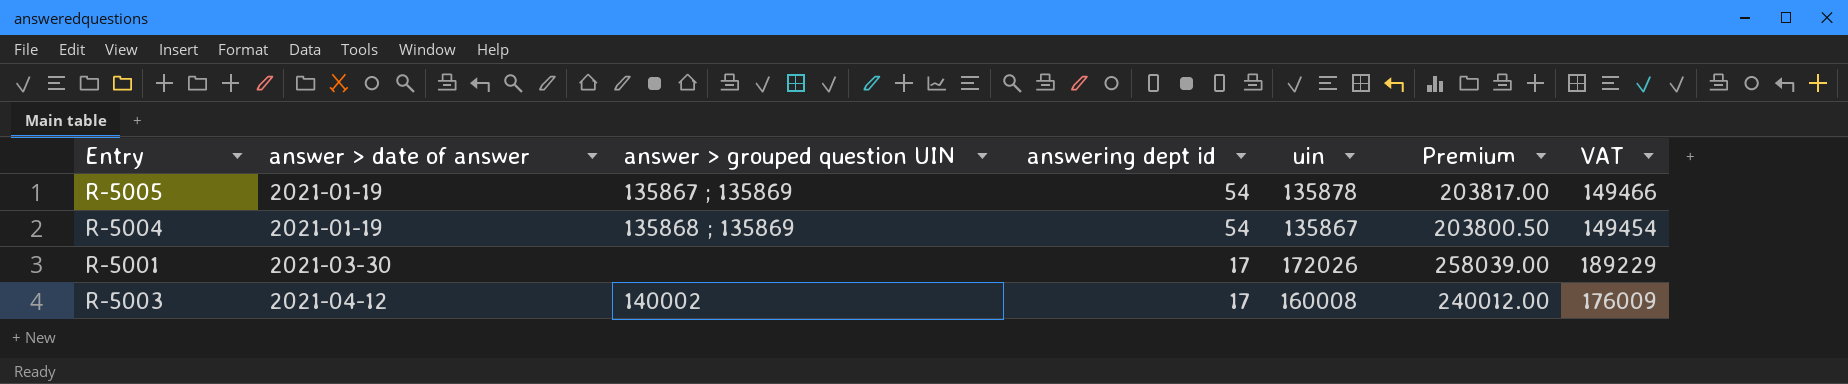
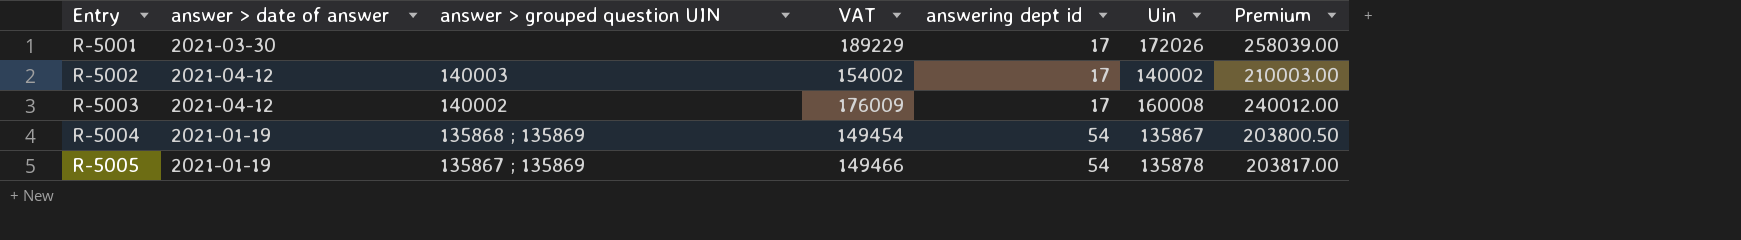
row order: answer > date of answer ascending -> Entry ascending
column VAT | position: 7 -> 4
column name: uin -> Uin
row R-5002: none -> 2021-04-12 | 140003 | 154002 | 17 | 140002 | 210003.00

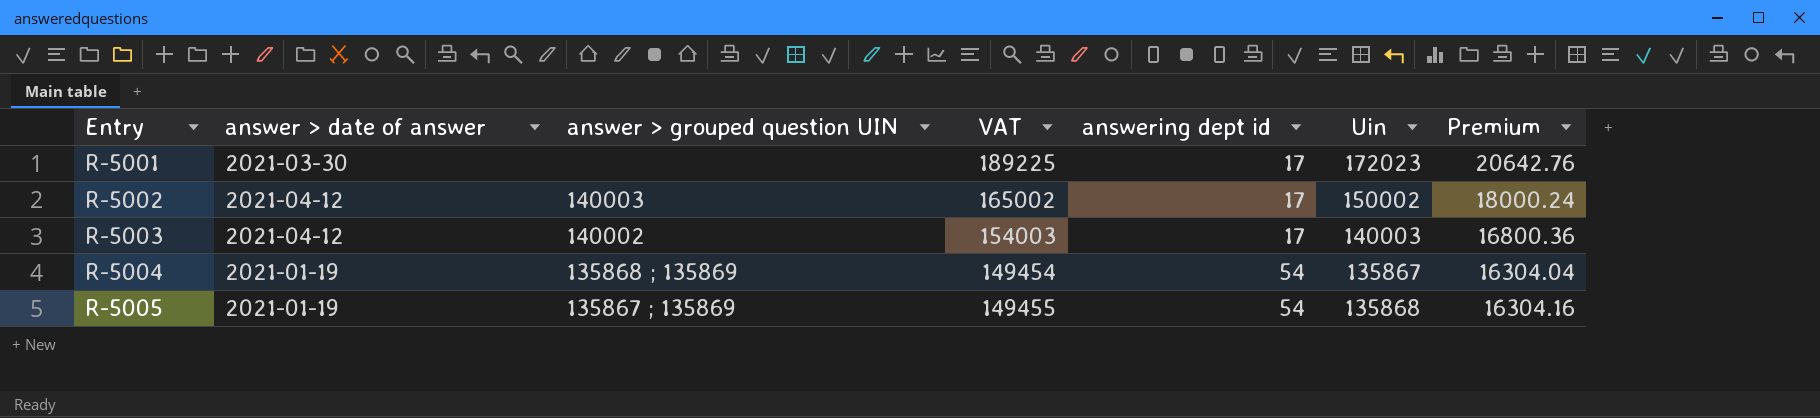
column Premium | formula: [Uin] * 1.5 -> [Uin] * 0.12
R-5001 | VAT: 189229 -> 189225
R-5001 | Uin: 172026 -> 172023
R-5002 | VAT: 154002 -> 165002
R-5002 | Uin: 140002 -> 150002
R-5003 | VAT: 176009 -> 154003
R-5003 | Uin: 160008 -> 140003
R-5005 | VAT: 149466 -> 149455
R-5005 | Uin: 135878 -> 135868

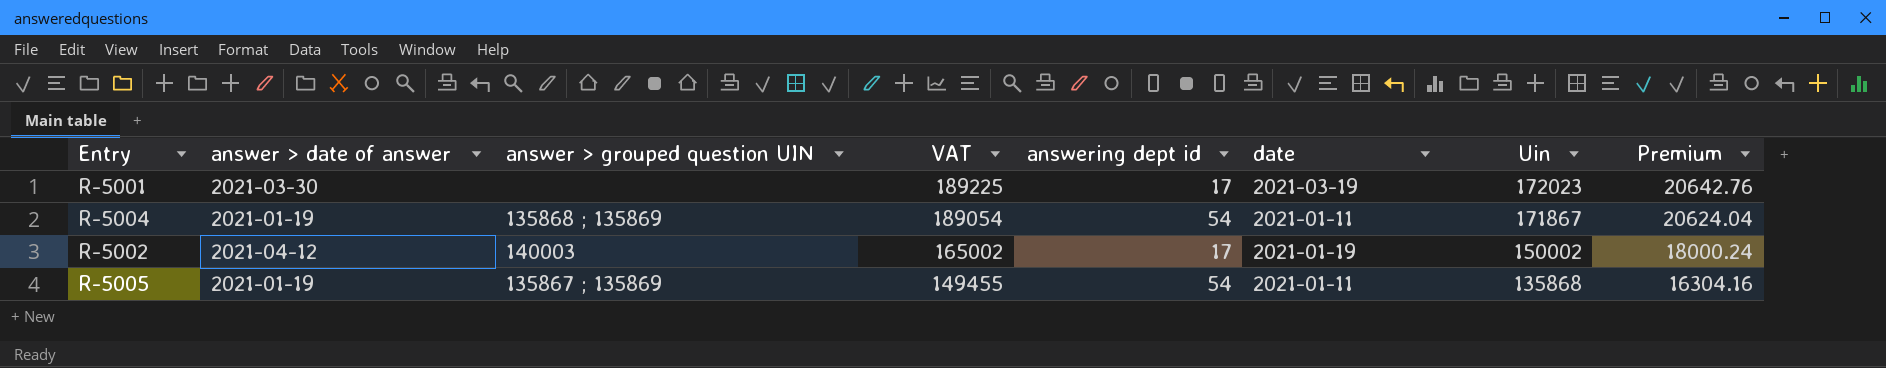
row order: Entry ascending -> VAT descending
column date | position: none -> 6
row R-5003: 2021-04-12 | 140002 | 154003 | 17 | 140003 | 16800.36 -> none
R-5004 | VAT: 149454 -> 189054
R-5004 | Uin: 135867 -> 171867
R-5004 | Premium: 16304.04 -> 20624.04

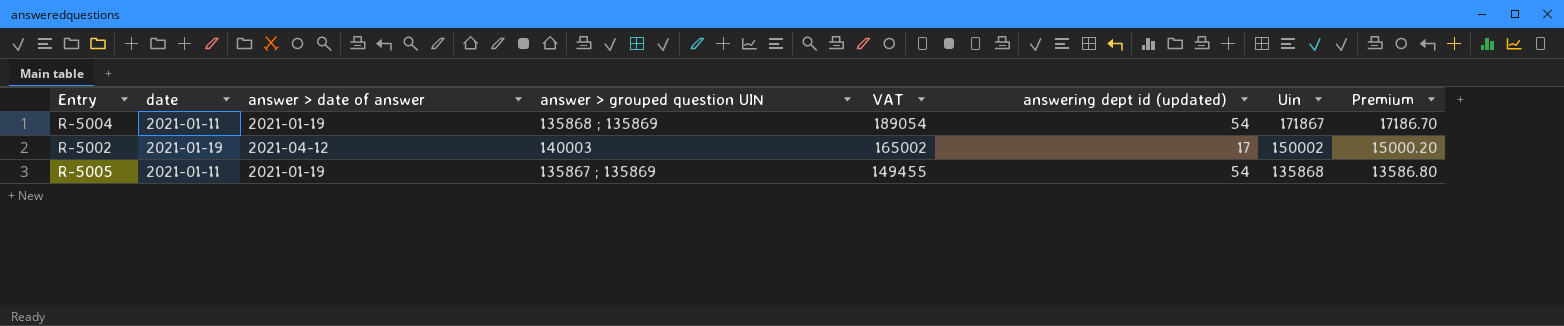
column date | position: 6 -> 2
column name: answering dept id -> answering dept id (updated)
column Premium | formula: [Uin] * 0.12 -> [Uin] * 0.1
row R-5001: 2021-03-30 | none | 189225 | 17 | 2021-03-19 | 172023 | 20642.76 -> none

